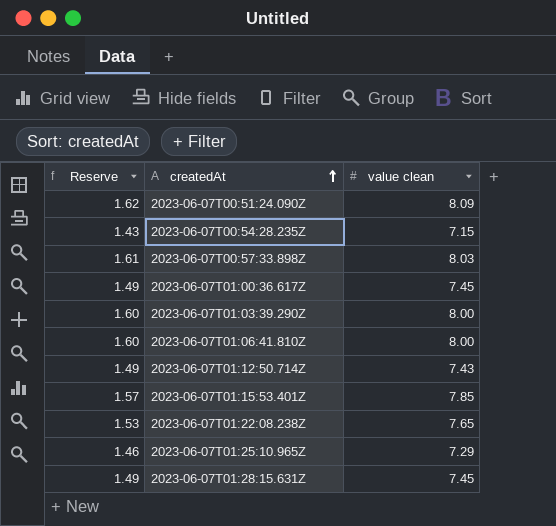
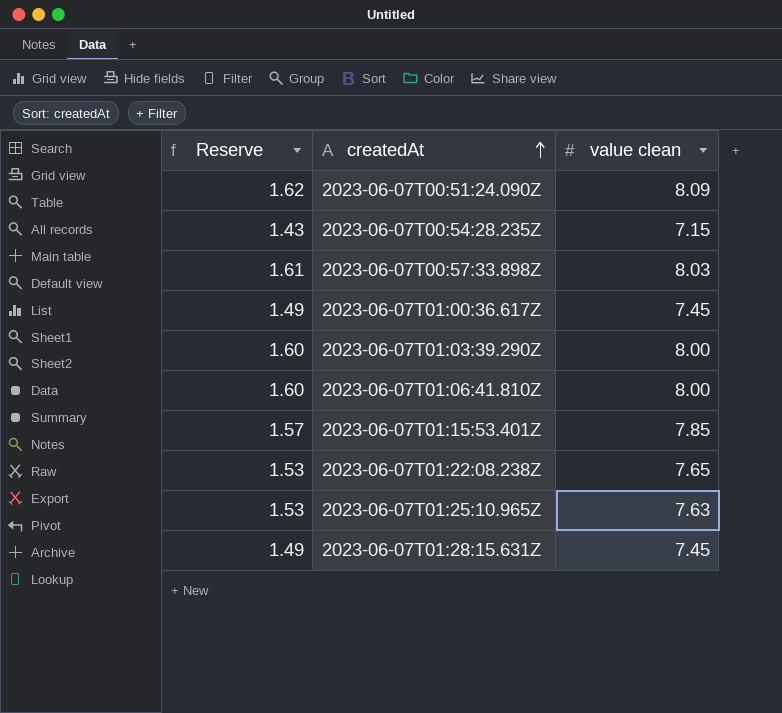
row 2023-06-07T01:12:50.714Z: 1.49 | 7.43 -> none
2023-06-07T01:25:10.965Z | Reserve: 1.46 -> 1.53
2023-06-07T01:25:10.965Z | value clean: 7.29 -> 7.63

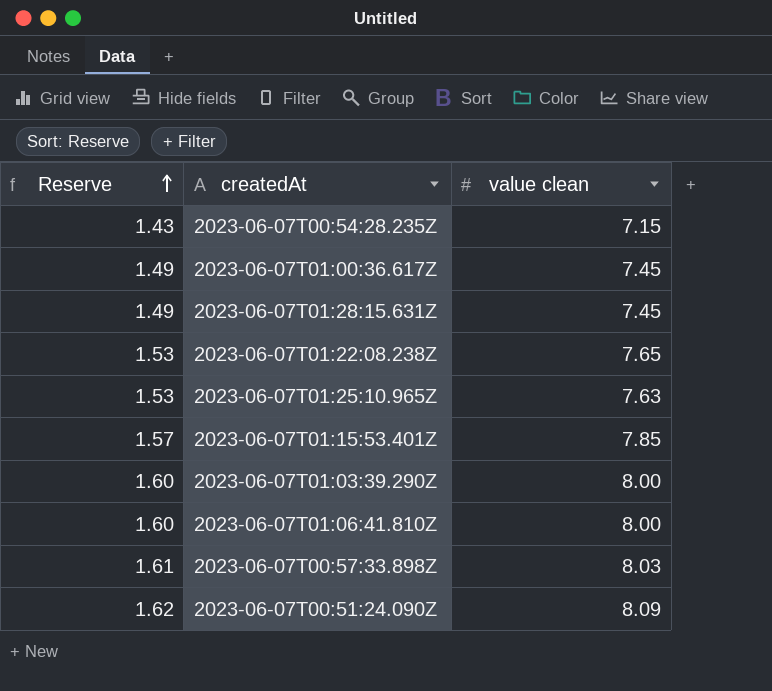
row order: createdAt ascending -> Reserve ascending

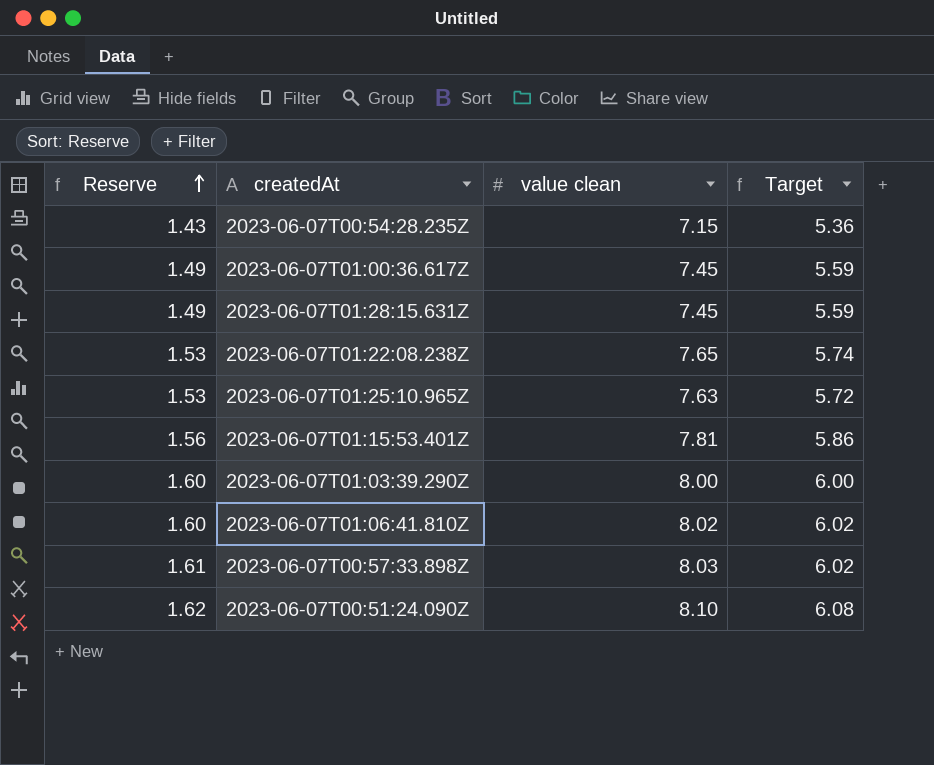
column Target | formula: none -> [value clean] * 0.75
2023-06-07T01:15:53.401Z | Reserve: 1.57 -> 1.56
2023-06-07T01:15:53.401Z | value clean: 7.85 -> 7.81
2023-06-07T01:06:41.810Z | value clean: 8.00 -> 8.02
2023-06-07T00:51:24.090Z | value clean: 8.09 -> 8.10

